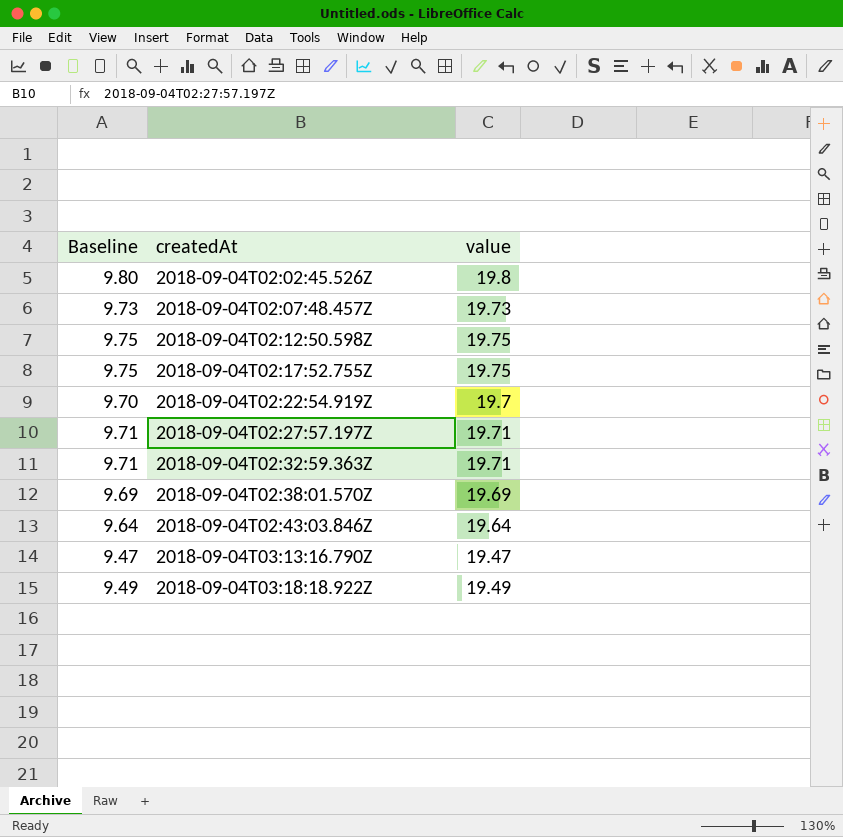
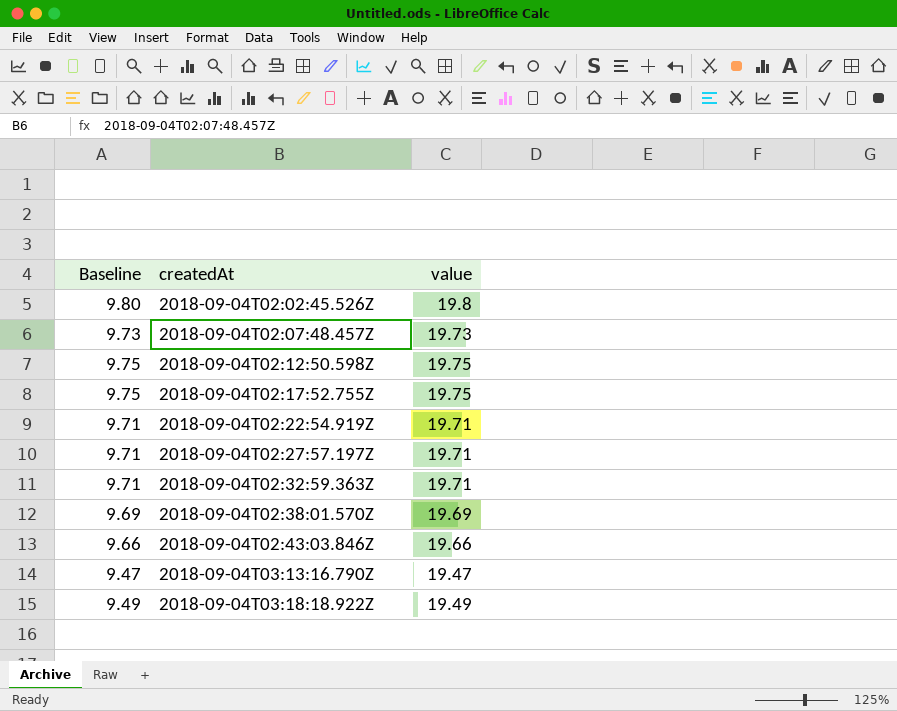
2018-09-04T02:22:54.919Z | Baseline: 9.70 -> 9.71
2018-09-04T02:22:54.919Z | value: 19.7 -> 19.71
2018-09-04T02:43:03.846Z | Baseline: 9.64 -> 9.66
2018-09-04T02:43:03.846Z | value: 19.64 -> 19.66

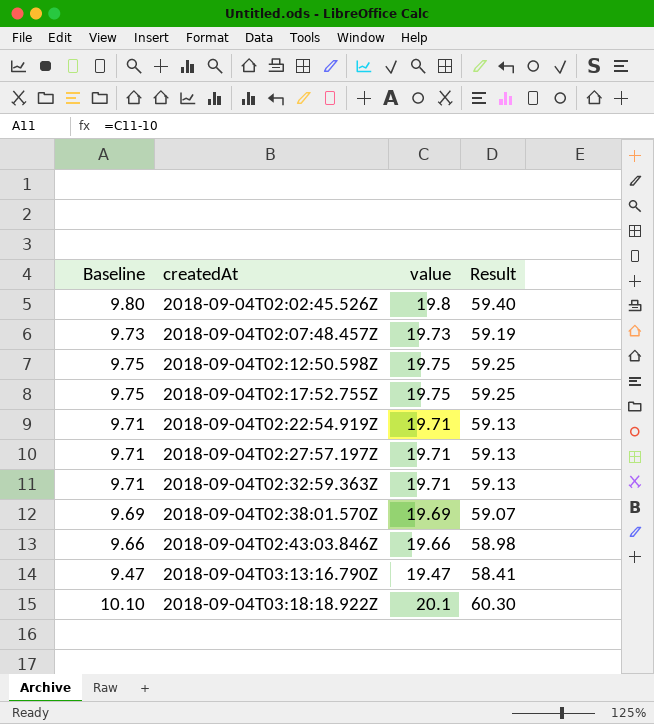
column Result | formula: none -> [value] * 3
2018-09-04T03:18:18.922Z | Baseline: 9.49 -> 10.10
2018-09-04T03:18:18.922Z | value: 19.49 -> 20.1

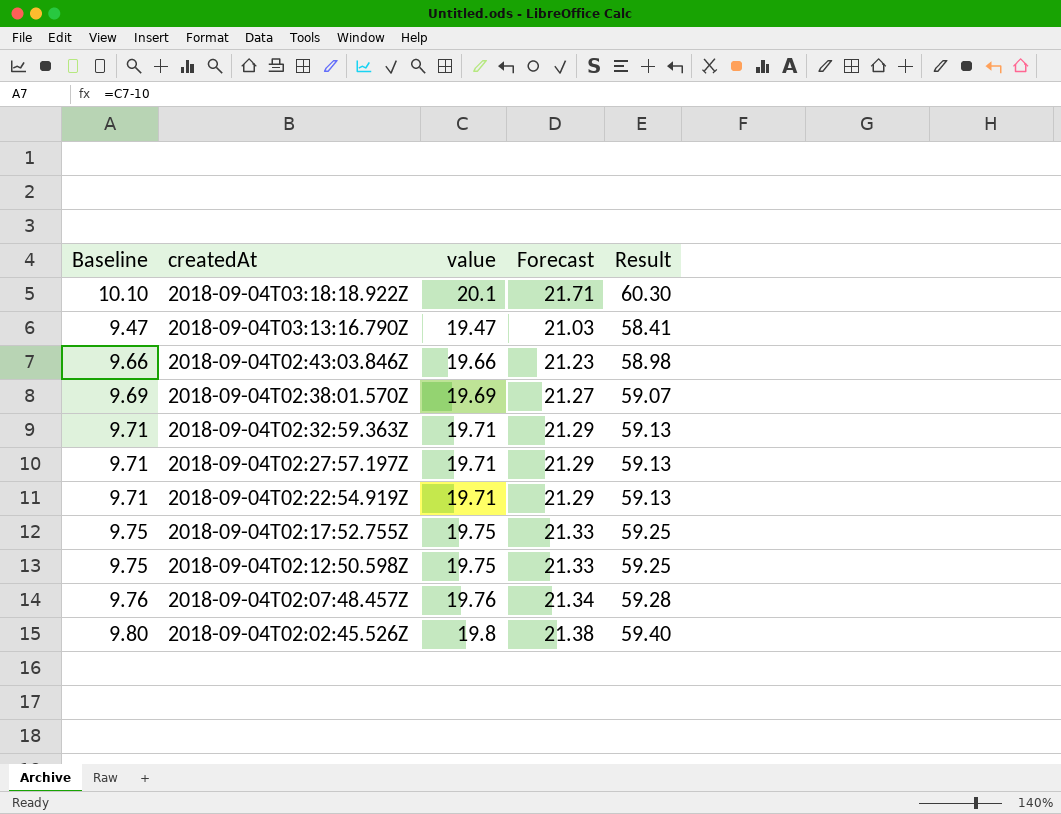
row order: createdAt ascending -> createdAt descending
column Forecast | formula: none -> [value] * 1.08
2018-09-04T02:07:48.457Z | Baseline: 9.73 -> 9.76
2018-09-04T02:07:48.457Z | value: 19.73 -> 19.76
2018-09-04T02:07:48.457Z | Result: 59.19 -> 59.28

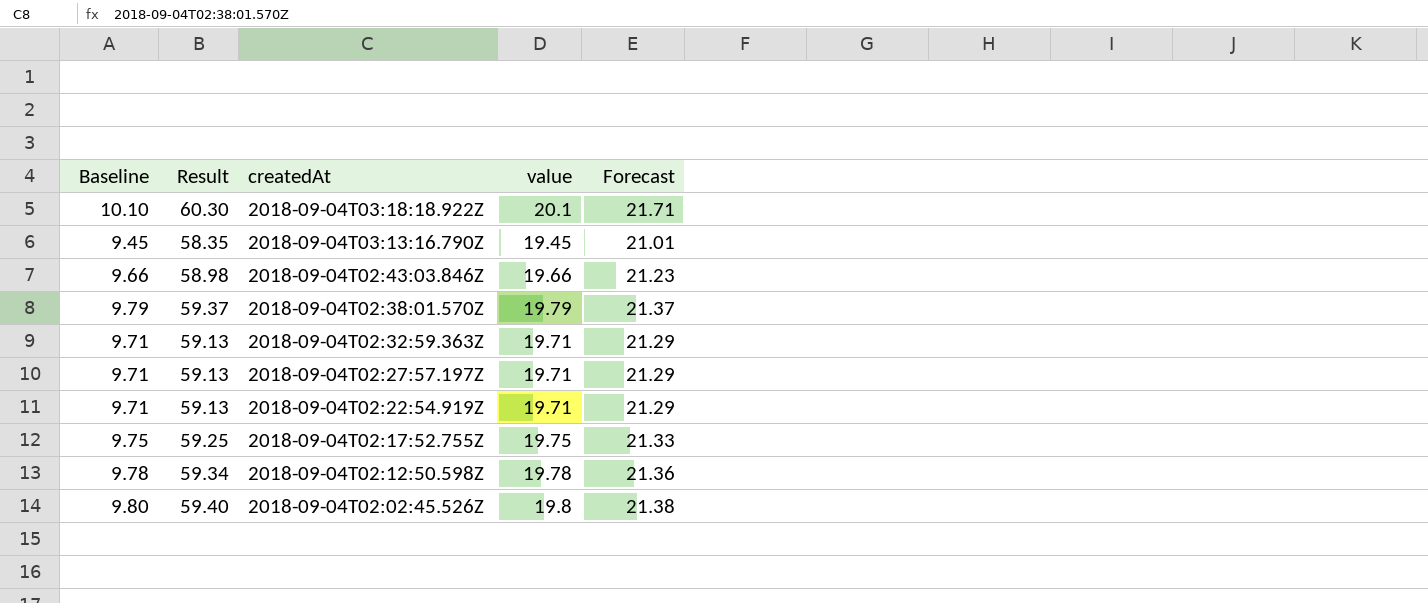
column Result | position: 5 -> 2
row 2018-09-04T02:07:48.457Z: 9.76 | 19.76 | 21.34 | 59.28 -> none
2018-09-04T03:13:16.790Z | Baseline: 9.47 -> 9.45
2018-09-04T03:13:16.790Z | Result: 58.41 -> 58.35
2018-09-04T03:13:16.790Z | value: 19.47 -> 19.45
2018-09-04T03:13:16.790Z | Forecast: 21.03 -> 21.01
2018-09-04T02:38:01.570Z | Baseline: 9.69 -> 9.79
2018-09-04T02:38:01.570Z | Result: 59.07 -> 59.37
2018-09-04T02:38:01.570Z | value: 19.69 -> 19.79
2018-09-04T02:38:01.570Z | Forecast: 21.27 -> 21.37
2018-09-04T02:12:50.598Z | Baseline: 9.75 -> 9.78
2018-09-04T02:12:50.598Z | Result: 59.25 -> 59.34
2018-09-04T02:12:50.598Z | value: 19.75 -> 19.78
2018-09-04T02:12:50.598Z | Forecast: 21.33 -> 21.36

